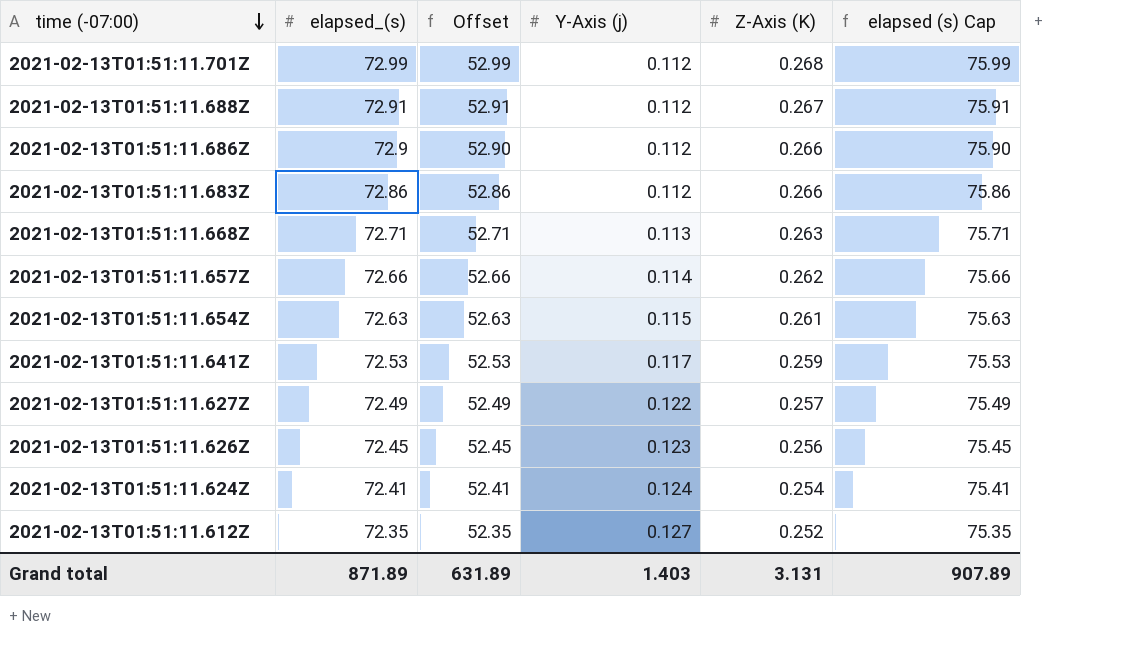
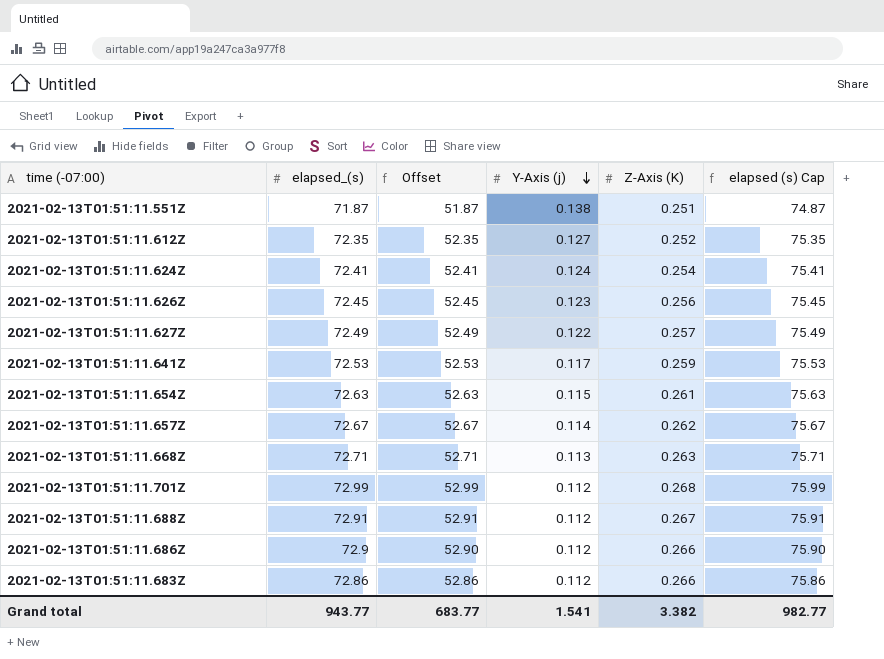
row order: time (-07:00) descending -> Y-Axis (j) descending
row 2021-02-13T01:51:11.551Z: none -> 71.87 | 51.87 | 0.138 | 0.251 | 74.87
2021-02-13T01:51:11.657Z | elapsed_(s): 72.66 -> 72.67
2021-02-13T01:51:11.657Z | Offset: 52.66 -> 52.67
2021-02-13T01:51:11.657Z | elapsed (s) Cap: 75.66 -> 75.67
Grand total | elapsed_(s): 871.89 -> 943.77
Grand total | Offset: 631.89 -> 683.77
Grand total | Y-Axis (j): 1.403 -> 1.541
Grand total | Z-Axis (K): 3.131 -> 3.382
Grand total | elapsed (s) Cap: 907.89 -> 982.77

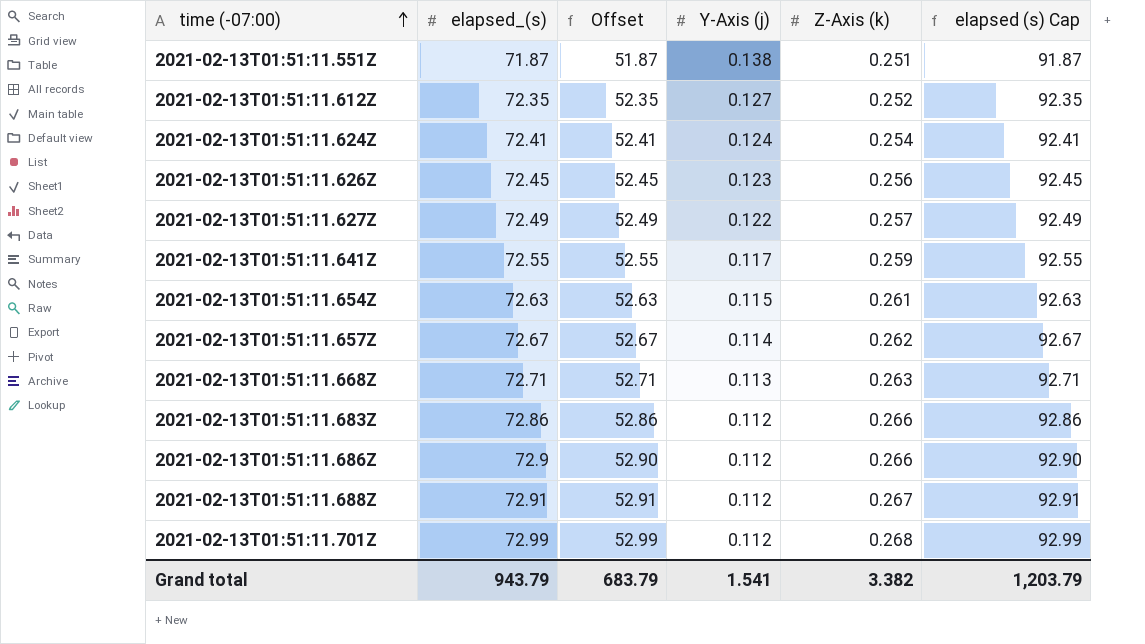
row order: Y-Axis (j) descending -> time (-07:00) ascending
column name: Z-Axis (K) -> Z-Axis (k)
column elapsed (s) Cap | formula: [elapsed_(s)] + 3 -> [elapsed_(s)] + 20
2021-02-13T01:51:11.641Z | elapsed_(s): 72.53 -> 72.55
2021-02-13T01:51:11.641Z | Offset: 52.53 -> 52.55
Grand total | elapsed_(s): 943.77 -> 943.79
Grand total | Offset: 683.77 -> 683.79
Grand total | elapsed (s) Cap: 982.77 -> 1,203.79

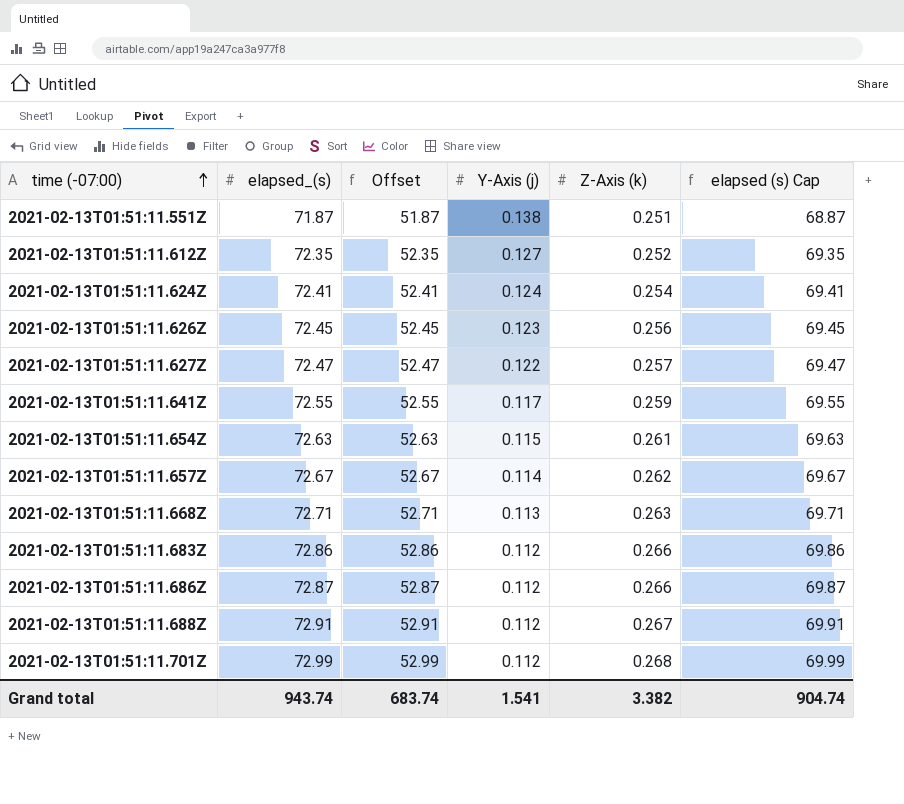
column elapsed (s) Cap | formula: [elapsed_(s)] + 20 -> [elapsed_(s)] - 3
2021-02-13T01:51:11.627Z | elapsed_(s): 72.49 -> 72.47
2021-02-13T01:51:11.627Z | Offset: 52.49 -> 52.47
2021-02-13T01:51:11.686Z | elapsed_(s): 72.9 -> 72.87
2021-02-13T01:51:11.686Z | Offset: 52.90 -> 52.87
Grand total | elapsed_(s): 943.79 -> 943.74
Grand total | Offset: 683.79 -> 683.74
Grand total | elapsed (s) Cap: 1,203.79 -> 904.74

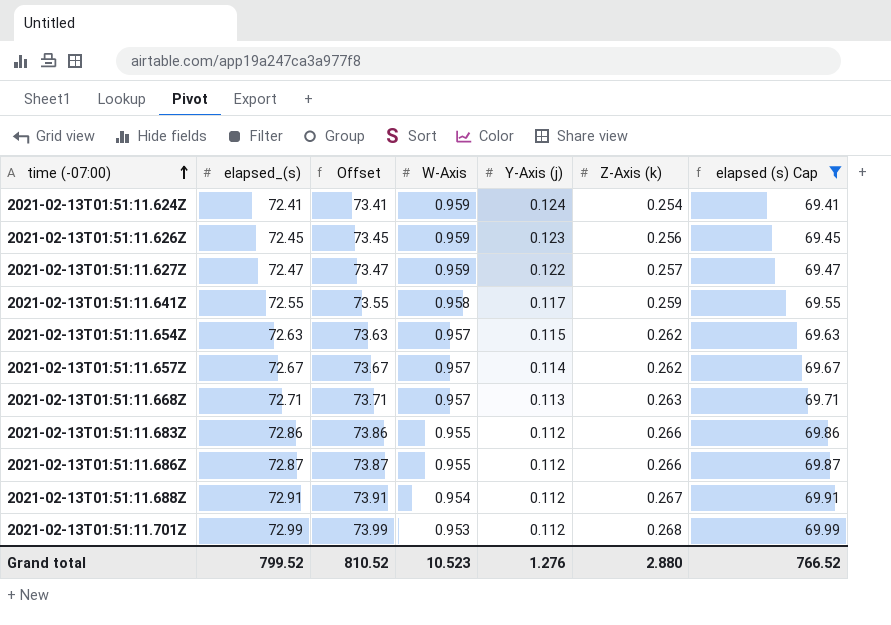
filter: none -> elapsed (s) Cap >= 69.41
column Offset | formula: [elapsed_(s)] - 20 -> [elapsed_(s)] + 1
column W-Axis | position: none -> 4
2021-02-13T01:51:11.654Z | Z-Axis (k): 0.261 -> 0.262
Grand total | elapsed_(s): 943.74 -> 799.52
Grand total | Offset: 683.74 -> 810.52
Grand total | Y-Axis (j): 1.541 -> 1.276
Grand total | Z-Axis (k): 3.382 -> 2.880
Grand total | elapsed (s) Cap: 904.74 -> 766.52

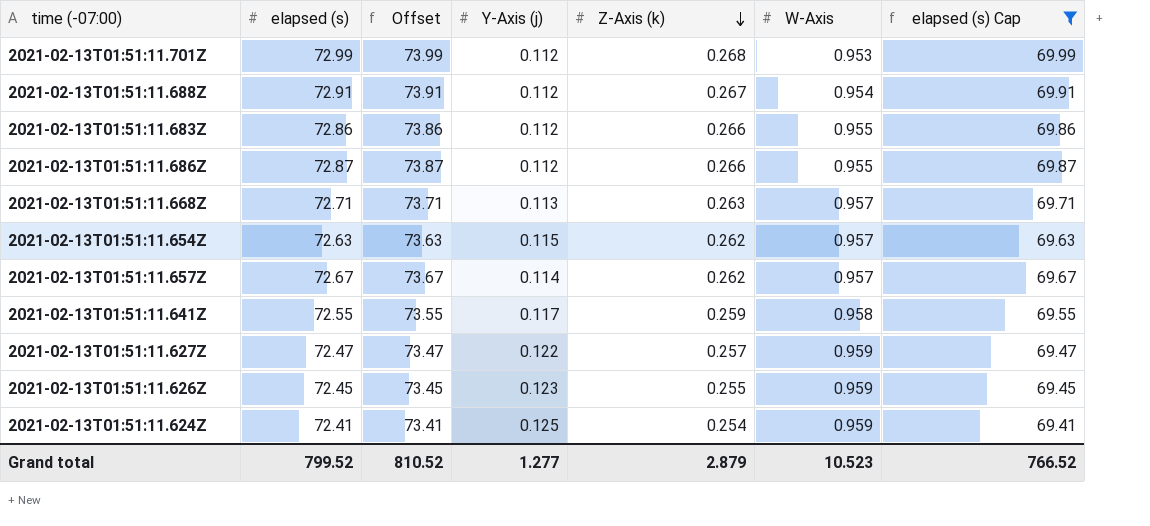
row order: time (-07:00) ascending -> Z-Axis (k) descending
column name: elapsed_(s) -> elapsed (s)
column W-Axis | position: 4 -> 6
2021-02-13T01:51:11.626Z | Z-Axis (k): 0.256 -> 0.255
2021-02-13T01:51:11.624Z | Y-Axis (j): 0.124 -> 0.125
Grand total | Y-Axis (j): 1.276 -> 1.277
Grand total | Z-Axis (k): 2.880 -> 2.879

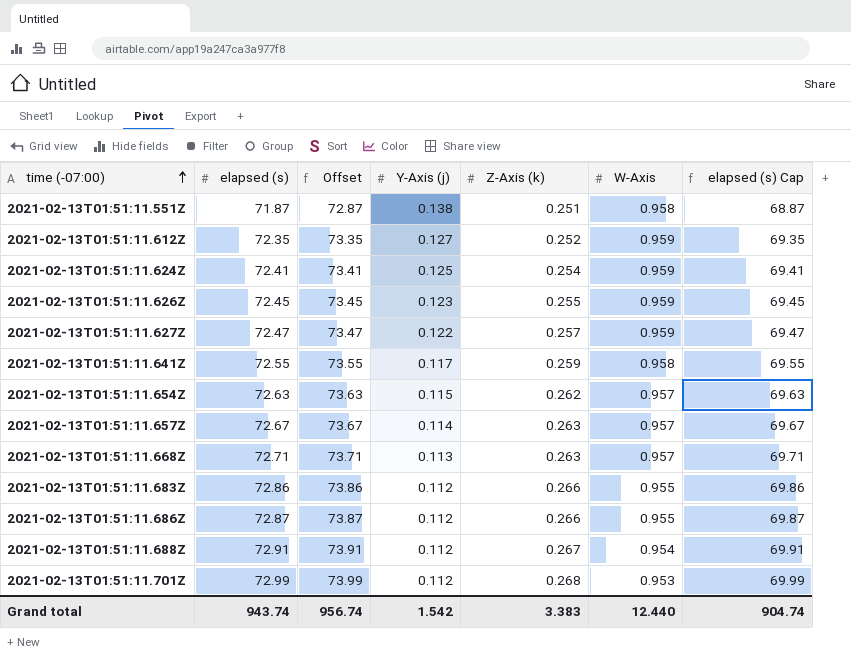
filter: elapsed (s) Cap >= 69.41 -> none
row order: Z-Axis (k) descending -> time (-07:00) ascending
2021-02-13T01:51:11.657Z | Z-Axis (k): 0.262 -> 0.263
Grand total | elapsed (s): 799.52 -> 943.74
Grand total | Offset: 810.52 -> 956.74
Grand total | Y-Axis (j): 1.277 -> 1.542
Grand total | Z-Axis (k): 2.879 -> 3.383
Grand total | W-Axis: 10.523 -> 12.440
Grand total | elapsed (s) Cap: 766.52 -> 904.74

